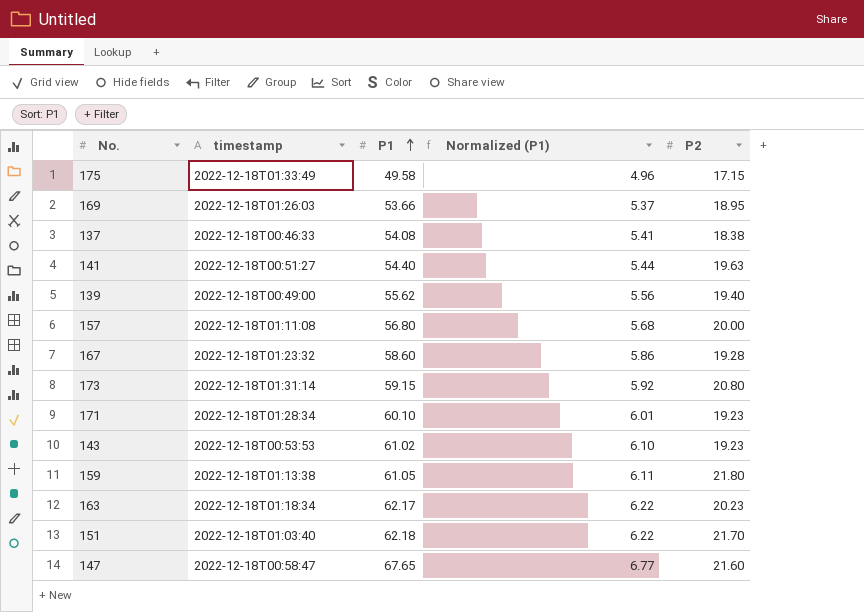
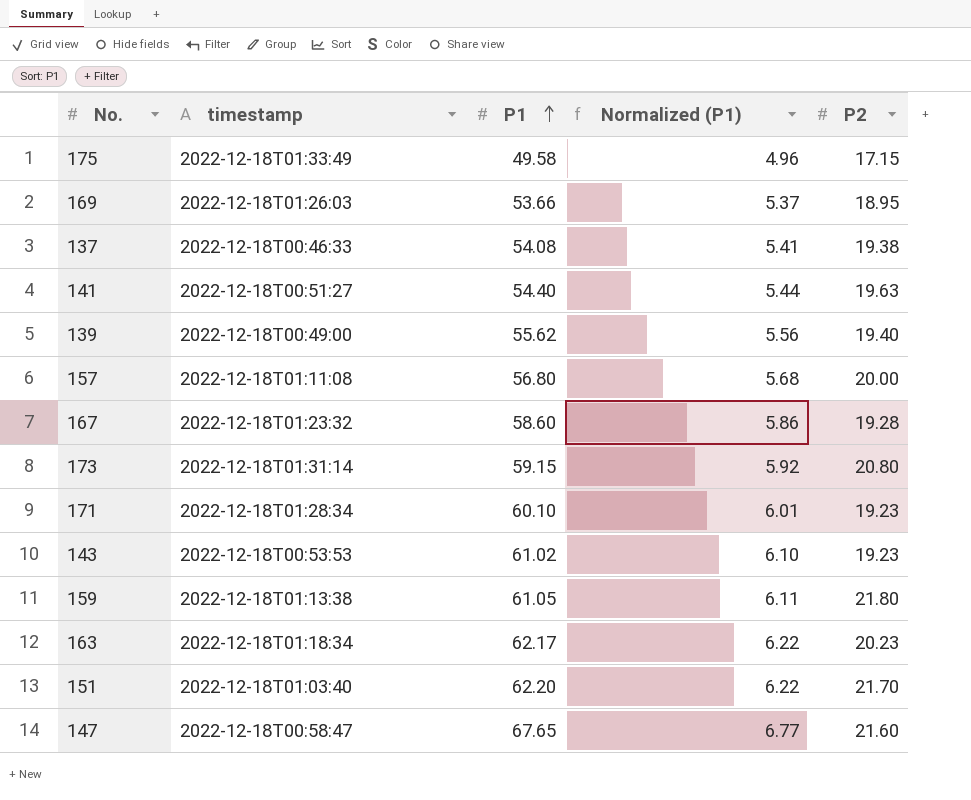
137 | P2: 18.38 -> 19.38
151 | P1: 62.18 -> 62.20

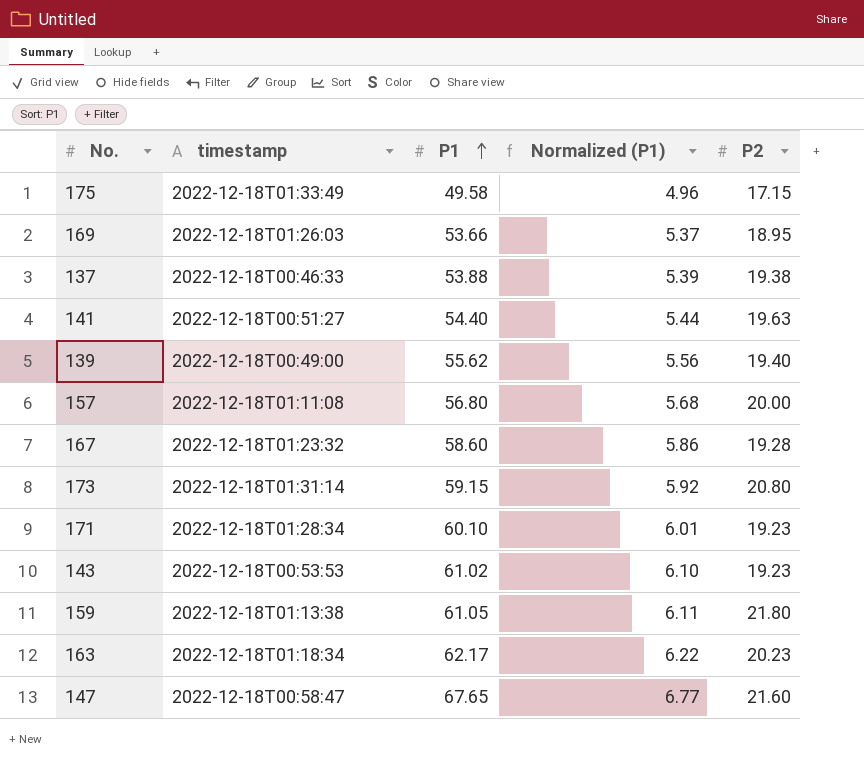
row 151: 2022-12-18T01:03:40 | 62.20 | 6.22 | 21.70 -> none
137 | P1: 54.08 -> 53.88
137 | Normalized (P1): 5.41 -> 5.39

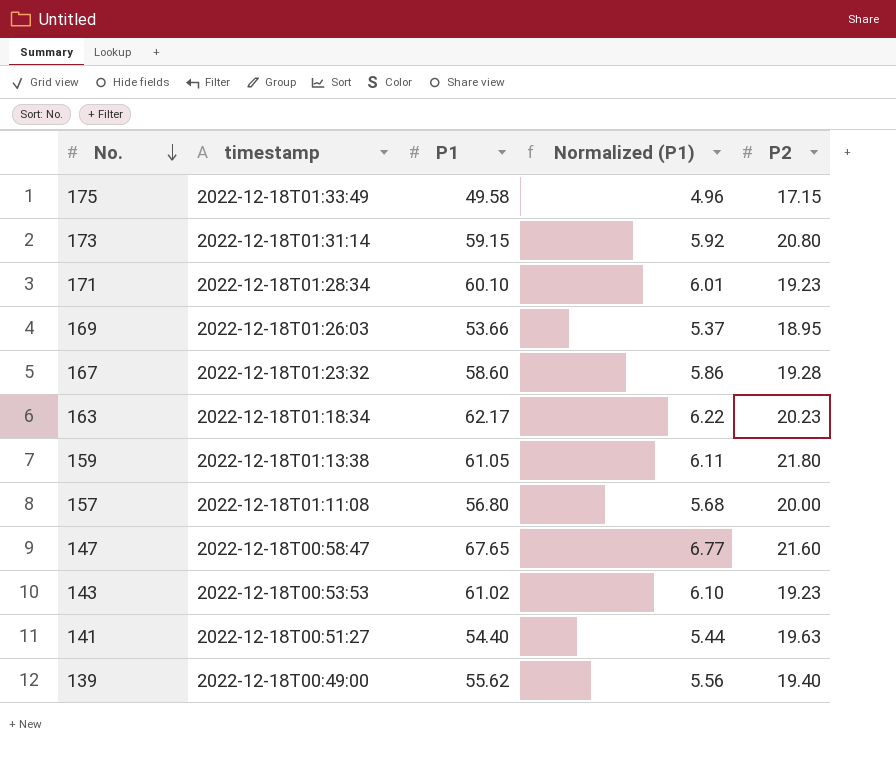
row order: P1 ascending -> No. descending
row 137: 2022-12-18T00:46:33 | 53.88 | 5.39 | 19.38 -> none

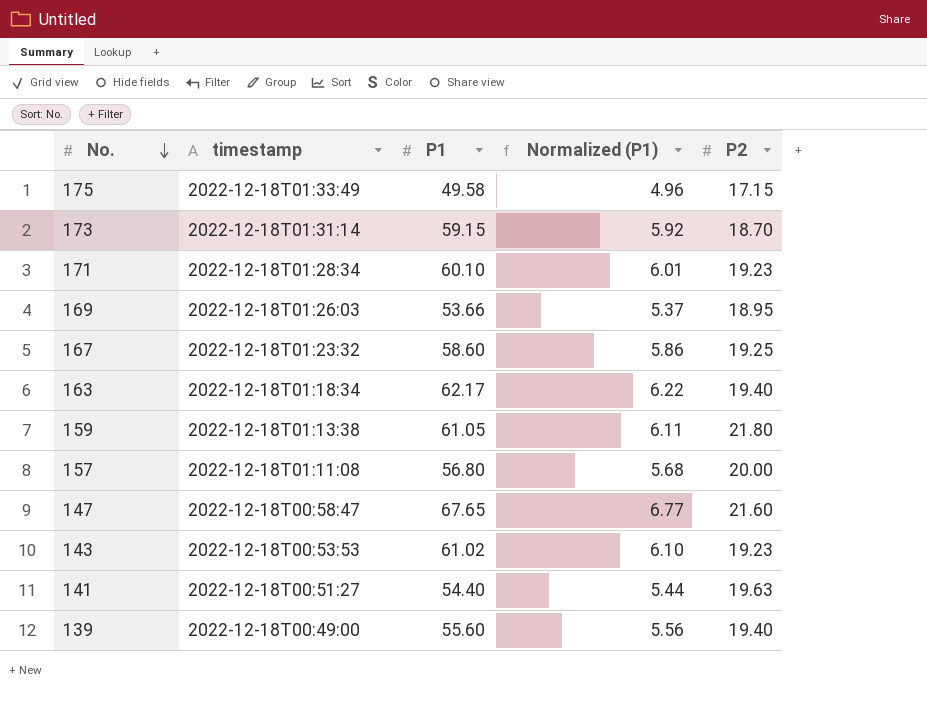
173 | P2: 20.80 -> 18.70
167 | P2: 19.28 -> 19.25
163 | P2: 20.23 -> 19.40
139 | P1: 55.62 -> 55.60

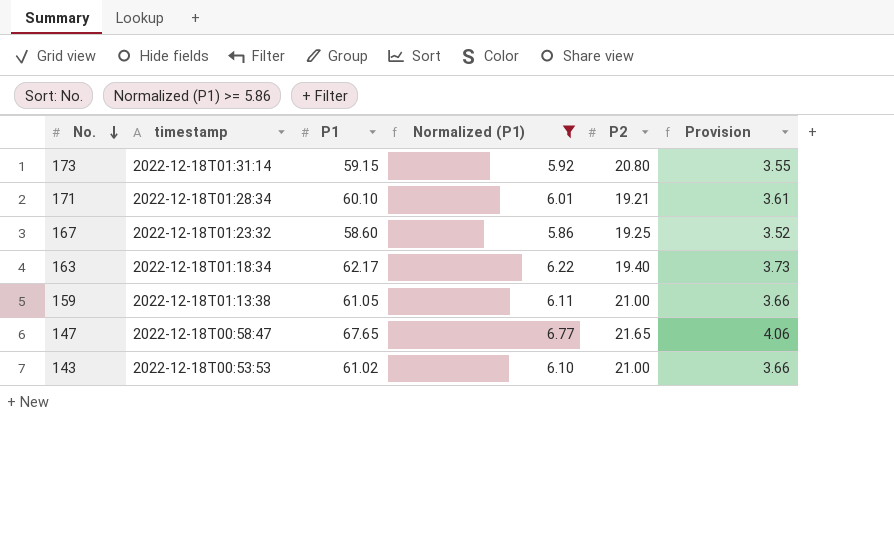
filter: none -> Normalized (P1) >= 5.86
column Provision | formula: none -> [P1] * 0.06
173 | P2: 18.70 -> 20.80
171 | P2: 19.23 -> 19.21
159 | P2: 21.80 -> 21.00
147 | P2: 21.60 -> 21.65
143 | P2: 19.23 -> 21.00

